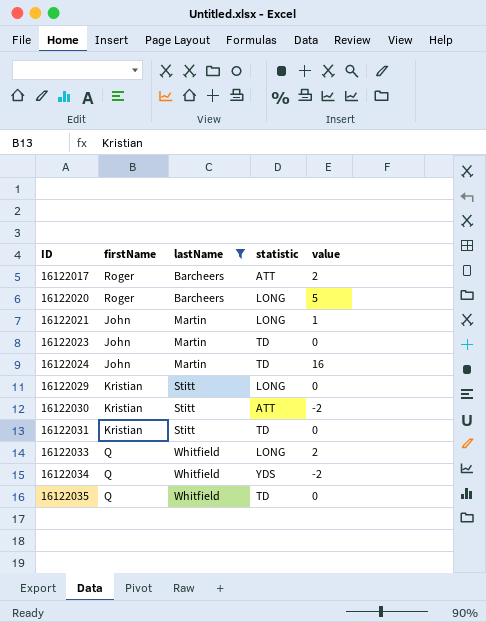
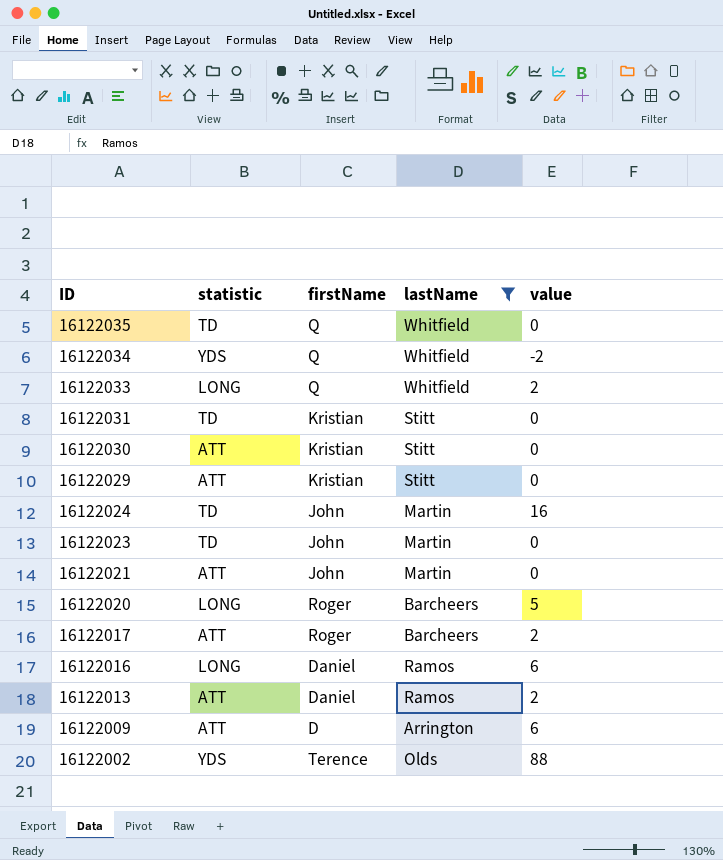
row order: ID ascending -> ID descending
column statistic | position: 4 -> 2
16122030 | value: -2 -> 0
16122029 | statistic: LONG -> ATT
16122021 | statistic: LONG -> ATT
16122021 | value: 1 -> 0
row 16122016: none -> LONG | Daniel | Ramos | 6
row 16122013: none -> ATT | Daniel | Ramos | 2
row 16122009: none -> ATT | D | Arrington | 6
row 16122002: none -> YDS | Terence | Olds | 88

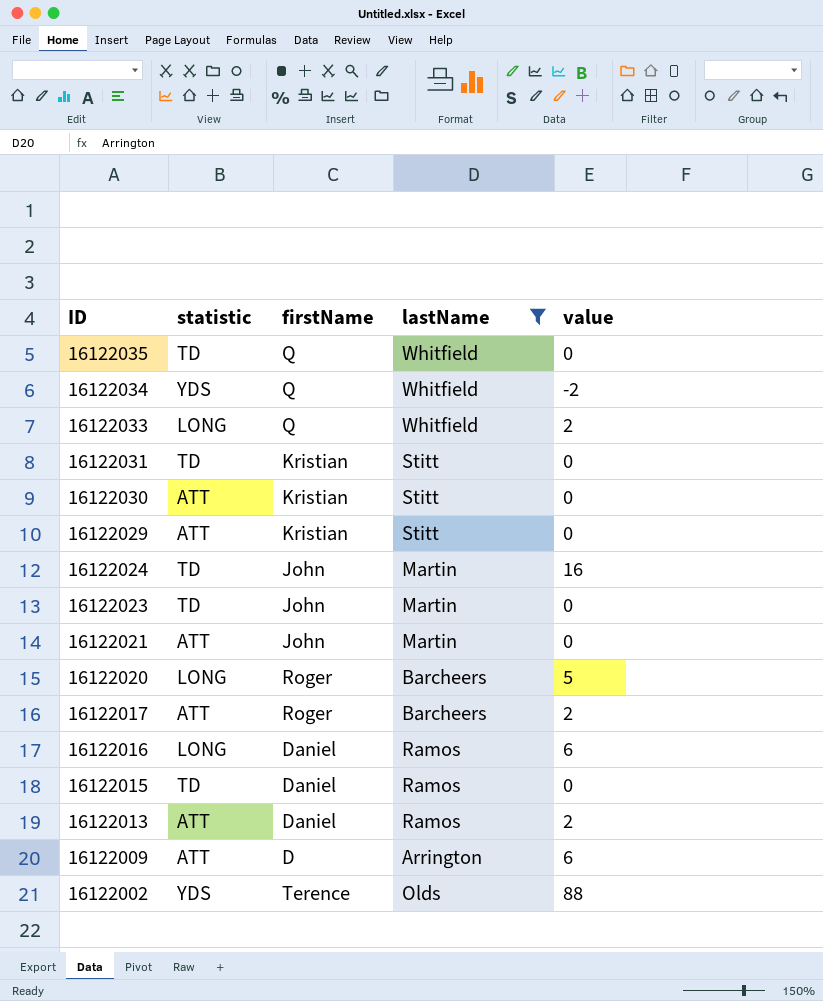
row 16122015: none -> TD | Daniel | Ramos | 0

